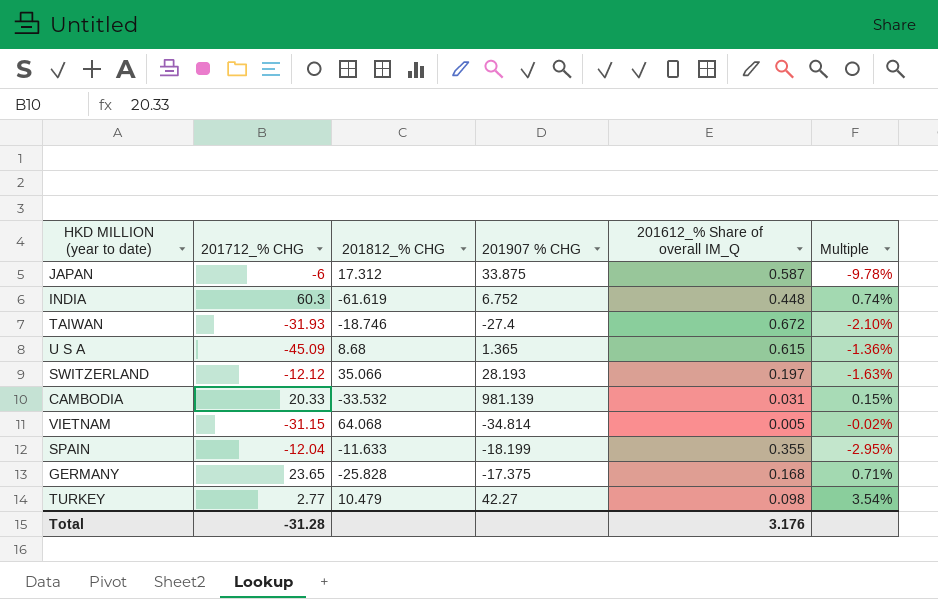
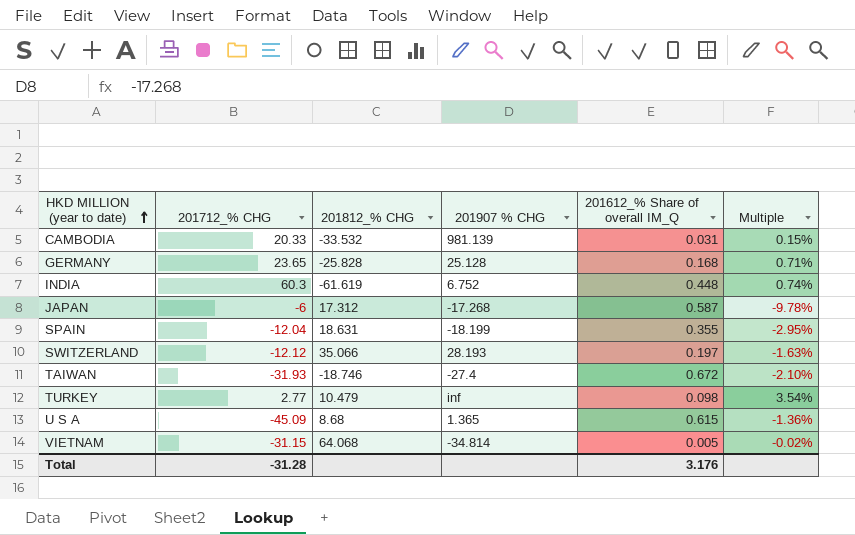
row order: none -> HKD MILLION (year to date) ascending
GERMANY | 201907 % CHG: -17.375 -> 25.128
JAPAN | 201907 % CHG: 33.875 -> -17.268
SPAIN | 201812_% CHG: -11.633 -> 18.631
TURKEY | 201907 % CHG: 42.27 -> inf

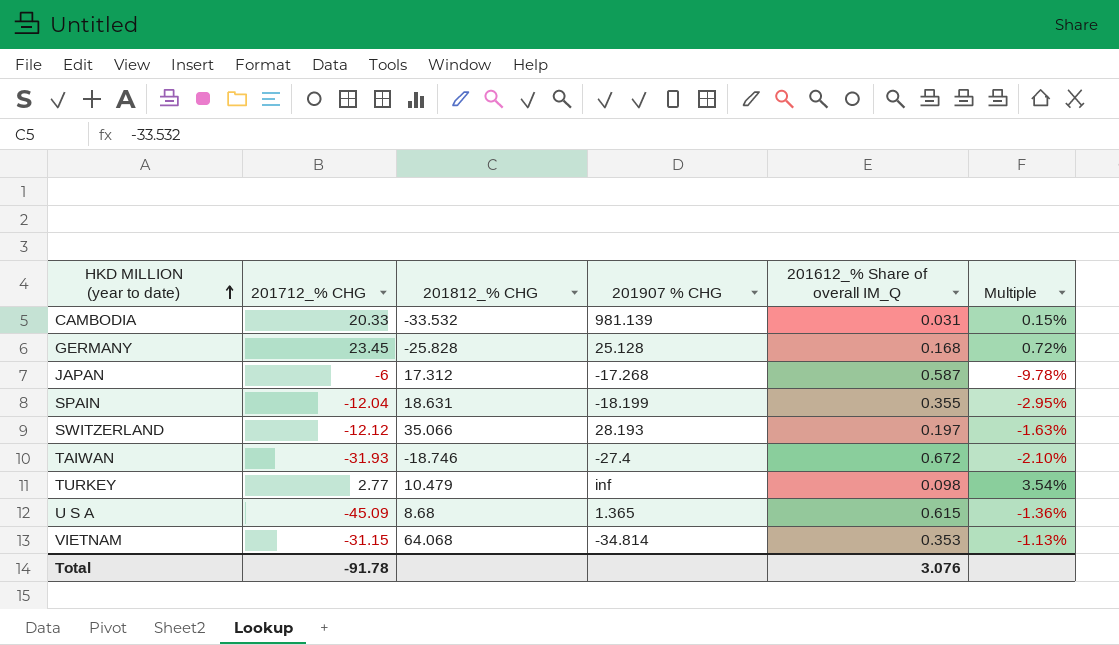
row INDIA: 60.3 | -61.619 | 6.752 | 0.448 | 0.74% -> none
GERMANY | 201712_% CHG: 23.65 -> 23.45
GERMANY | Multiple: 0.71% -> 0.72%
VIETNAM | 201612_% Share of overall IM_Q: 0.005 -> 0.353
VIETNAM | Multiple: -0.02% -> -1.13%
Total | 201712_% CHG: -31.28 -> -91.78
Total | 201612_% Share of overall IM_Q: 3.176 -> 3.076

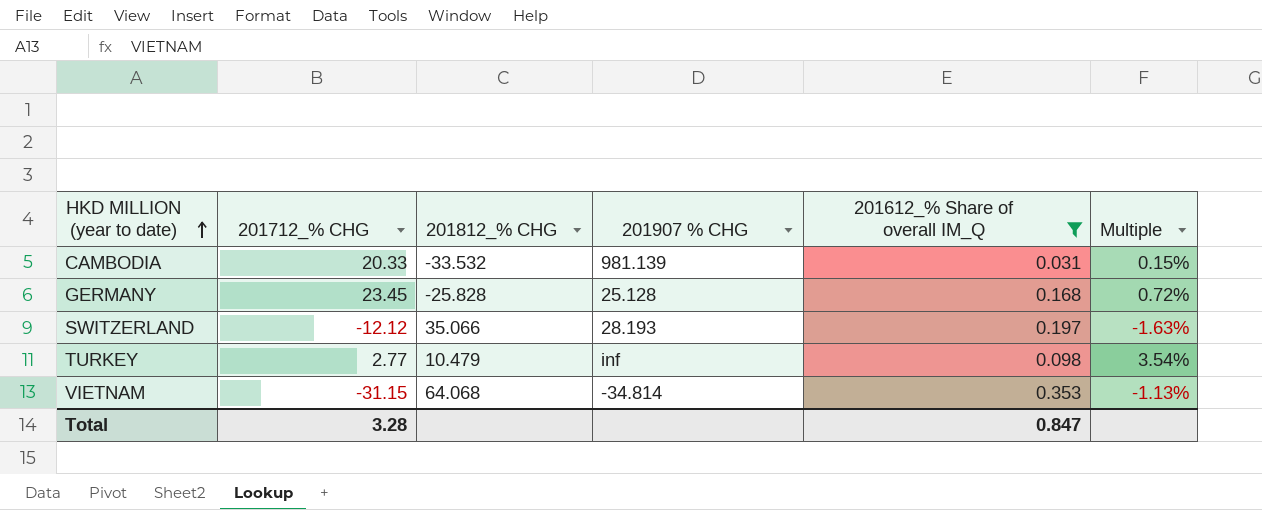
filter: none -> 201612_% Share of overall IM_Q <= 0.353
Total | 201712_% CHG: -91.78 -> 3.28
Total | 201612_% Share of overall IM_Q: 3.076 -> 0.847

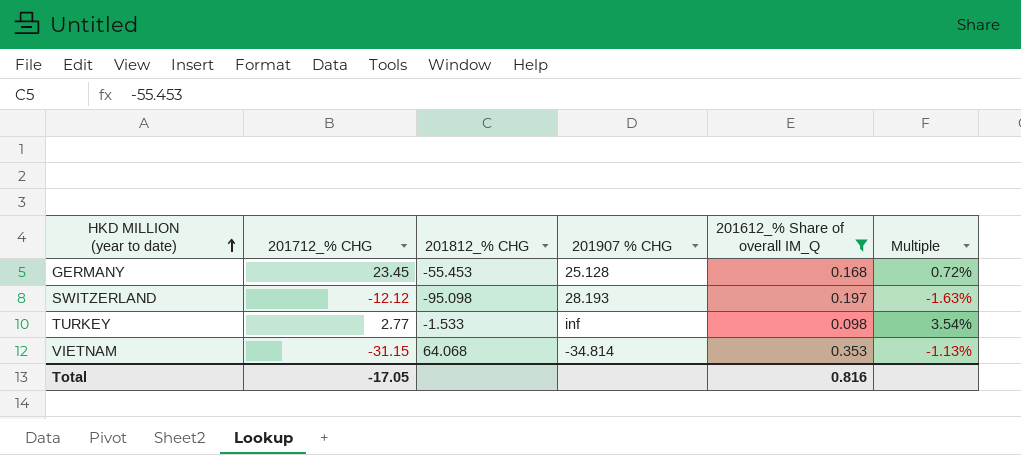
row CAMBODIA: 20.33 | -33.532 | 981.139 | 0.031 | 0.15% -> none
GERMANY | 201812_% CHG: -25.828 -> -55.453
SWITZERLAND | 201812_% CHG: 35.066 -> -95.098
TURKEY | 201812_% CHG: 10.479 -> -1.533
Total | 201712_% CHG: 3.28 -> -17.05
Total | 201612_% Share of overall IM_Q: 0.847 -> 0.816

